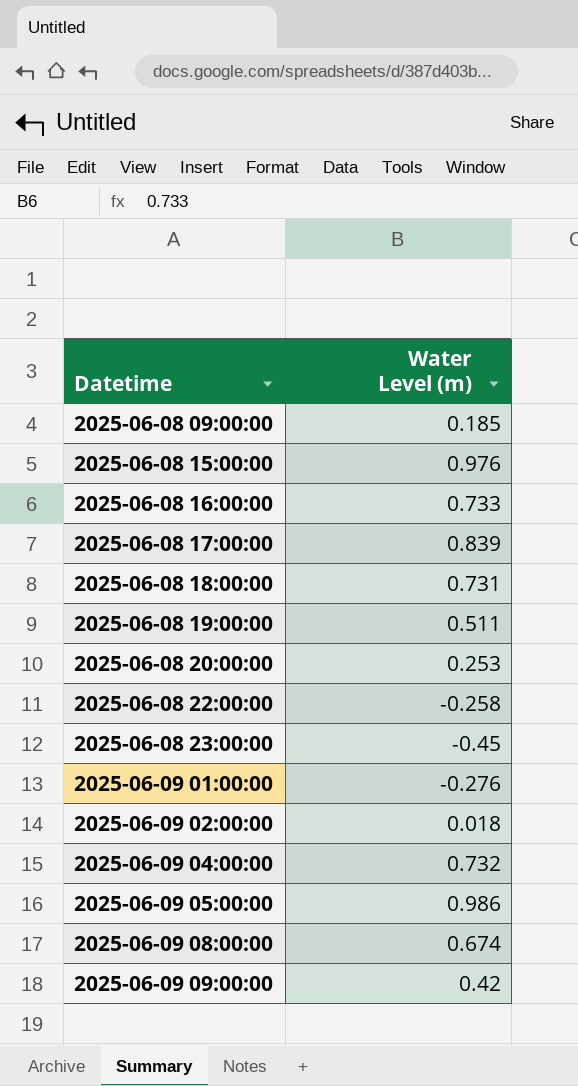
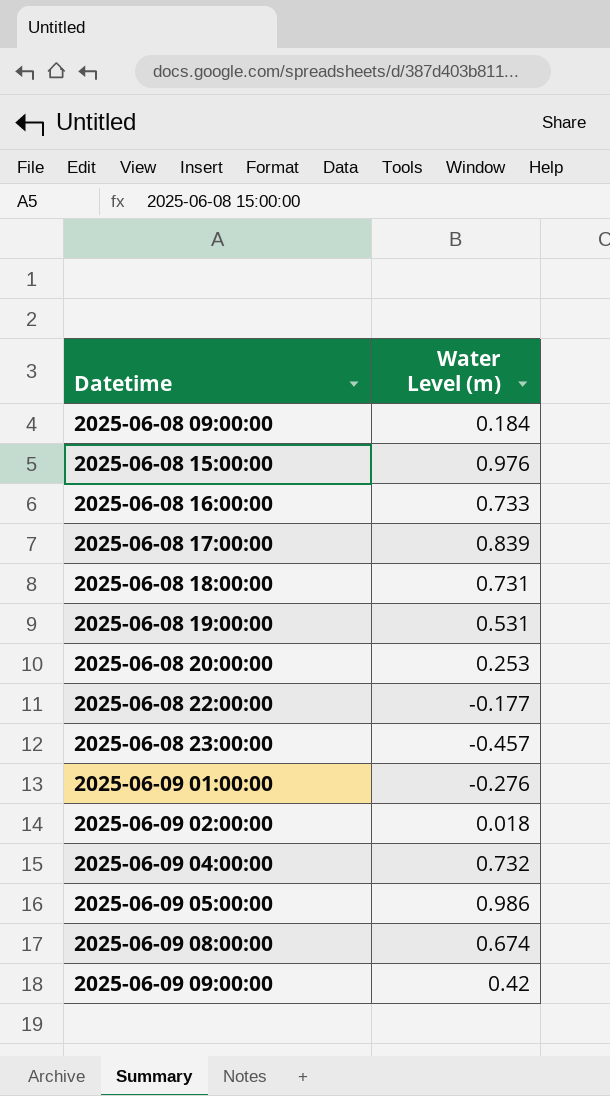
2025-06-08 09:00:00 | Water Level (m): 0.185 -> 0.184
2025-06-08 19:00:00 | Water Level (m): 0.511 -> 0.531
2025-06-08 22:00:00 | Water Level (m): -0.258 -> -0.177
2025-06-08 23:00:00 | Water Level (m): -0.45 -> -0.457

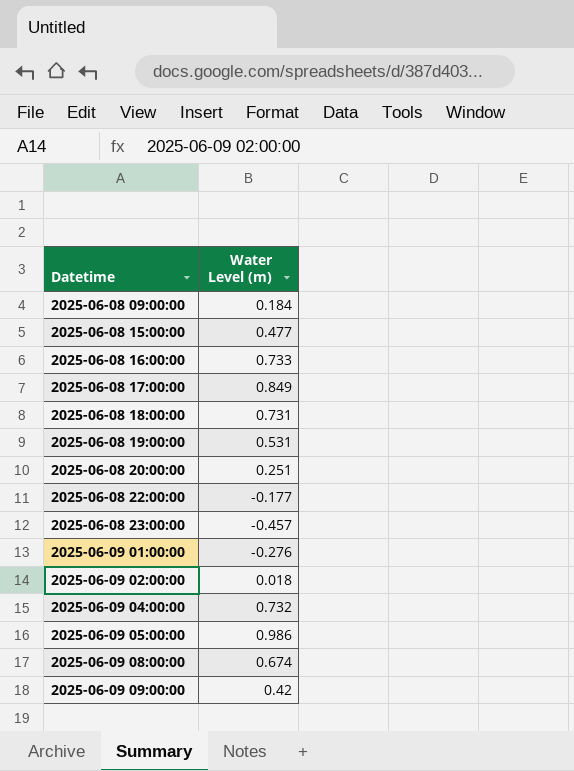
2025-06-08 15:00:00 | Water Level (m): 0.976 -> 0.477
2025-06-08 17:00:00 | Water Level (m): 0.839 -> 0.849
2025-06-08 20:00:00 | Water Level (m): 0.253 -> 0.251

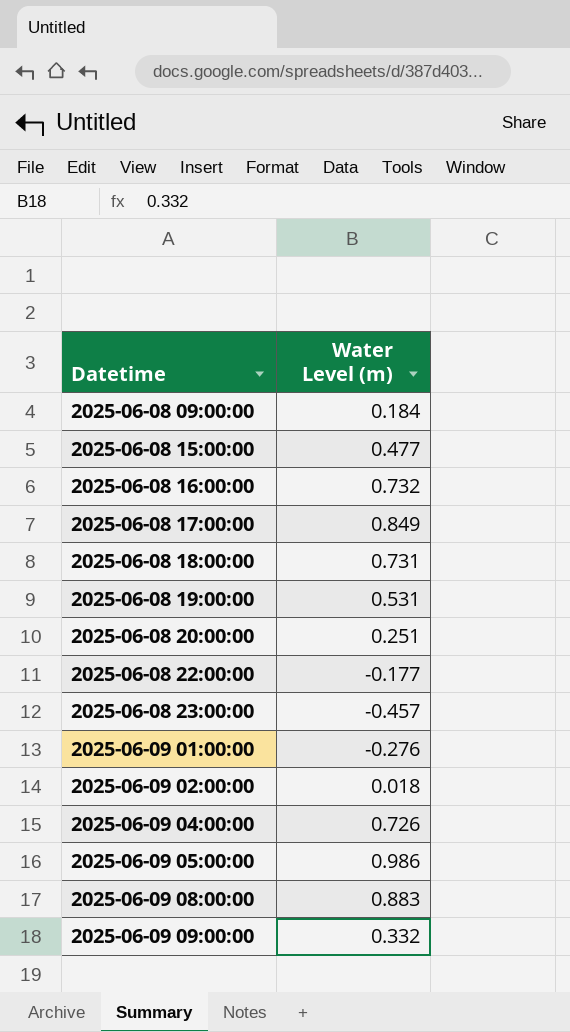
2025-06-08 16:00:00 | Water Level (m): 0.733 -> 0.732
2025-06-09 04:00:00 | Water Level (m): 0.732 -> 0.726
2025-06-09 08:00:00 | Water Level (m): 0.674 -> 0.883
2025-06-09 09:00:00 | Water Level (m): 0.42 -> 0.332

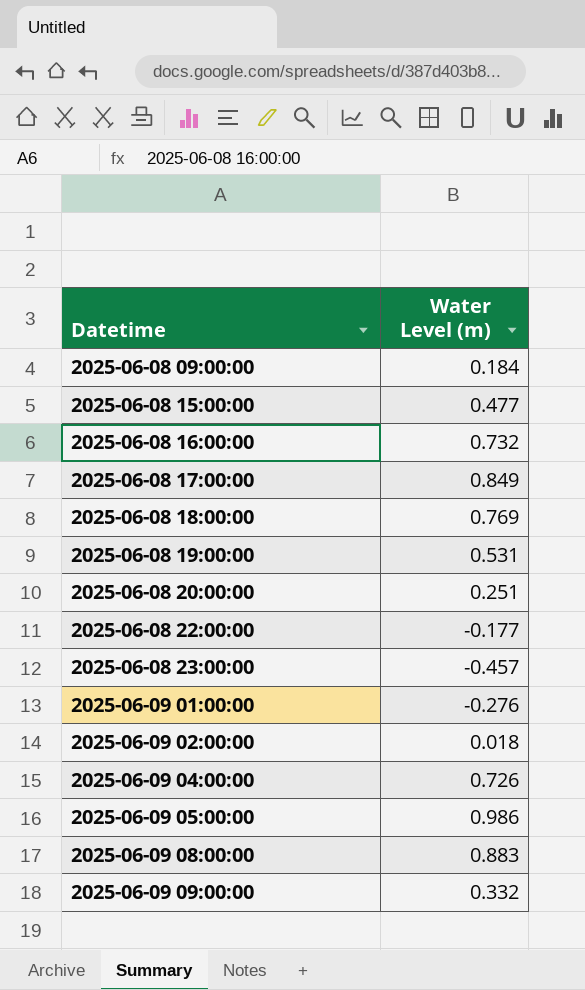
2025-06-08 18:00:00 | Water Level (m): 0.731 -> 0.769

